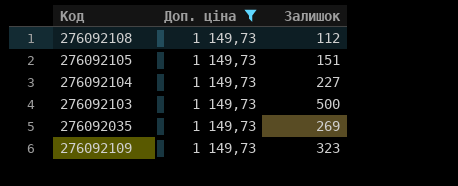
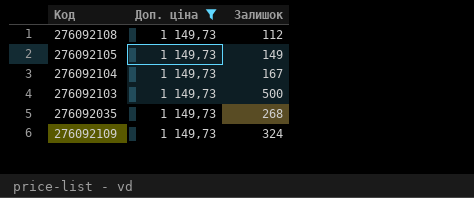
276092105 | Залишок: 151 -> 149
276092104 | Залишок: 227 -> 167
276092035 | Залишок: 269 -> 268
276092109 | Залишок: 323 -> 324

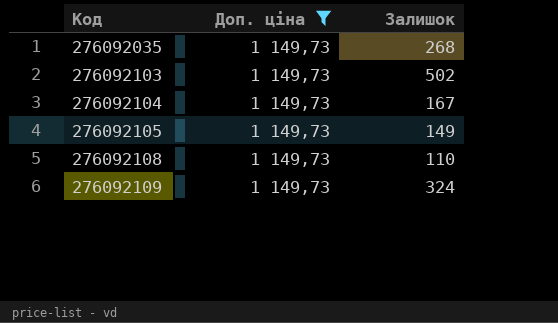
row order: none -> Код ascending
276092103 | Залишок: 500 -> 502
276092108 | Залишок: 112 -> 110

